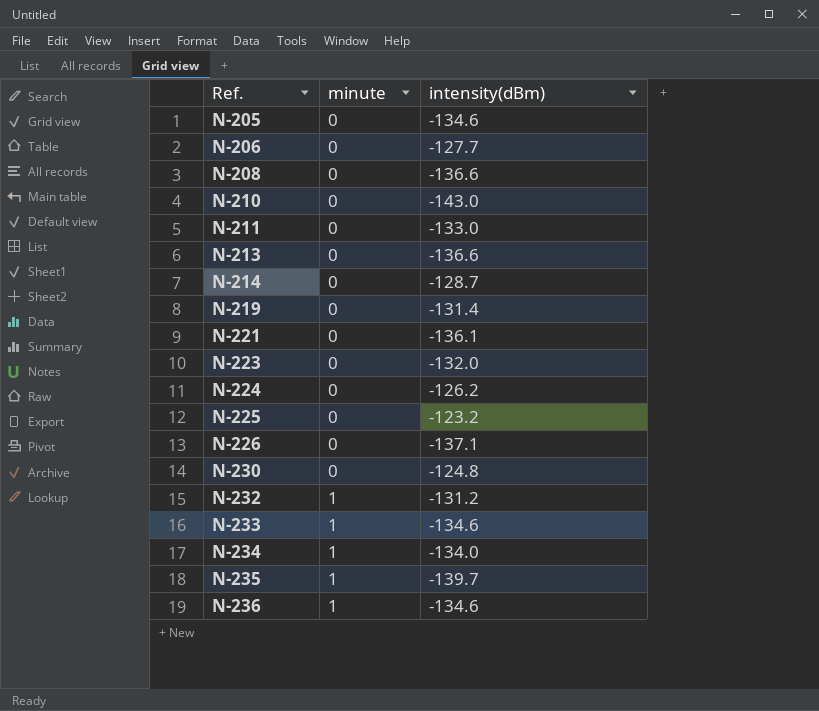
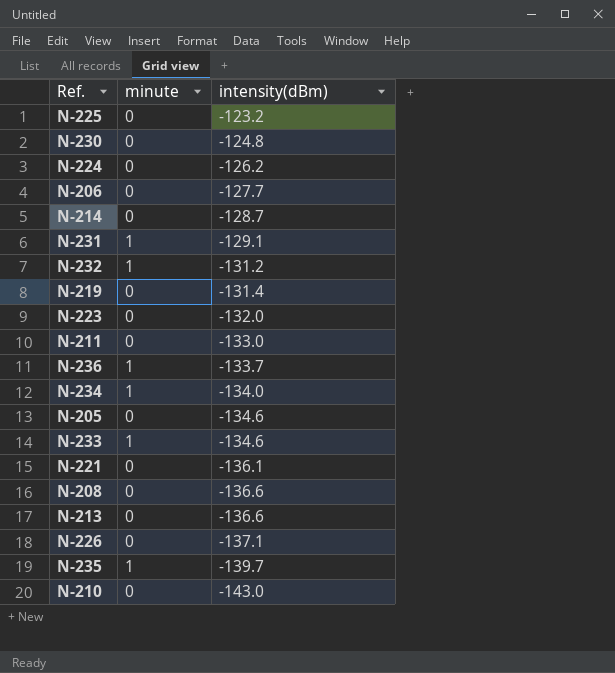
row order: Ref. ascending -> intensity(dBm) descending
row N-231: none -> 1 | -129.1
N-236 | intensity(dBm): -134.6 -> -133.7

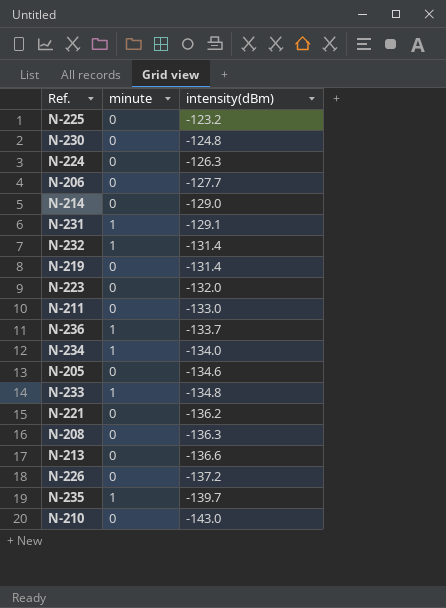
N-224 | intensity(dBm): -126.2 -> -126.3
N-214 | intensity(dBm): -128.7 -> -129.0
N-232 | intensity(dBm): -131.2 -> -131.4
N-233 | intensity(dBm): -134.6 -> -134.8
N-221 | intensity(dBm): -136.1 -> -136.2
N-208 | intensity(dBm): -136.6 -> -136.3
N-226 | intensity(dBm): -137.1 -> -137.2

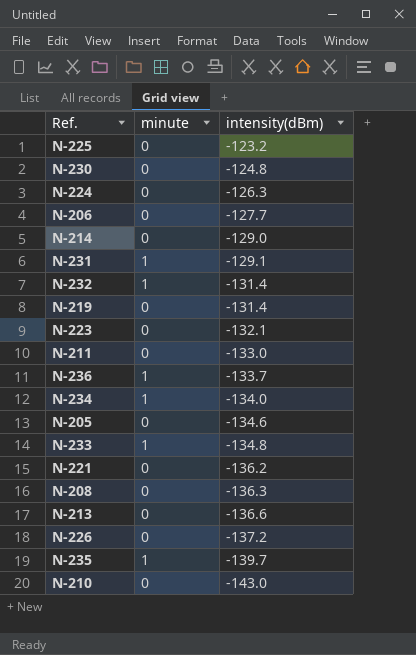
N-223 | intensity(dBm): -132.0 -> -132.1

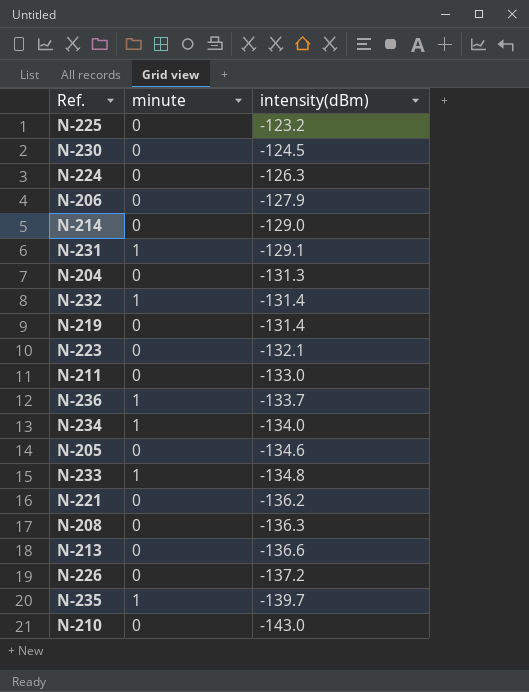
N-230 | intensity(dBm): -124.8 -> -124.5
N-206 | intensity(dBm): -127.7 -> -127.9
row N-204: none -> 0 | -131.3

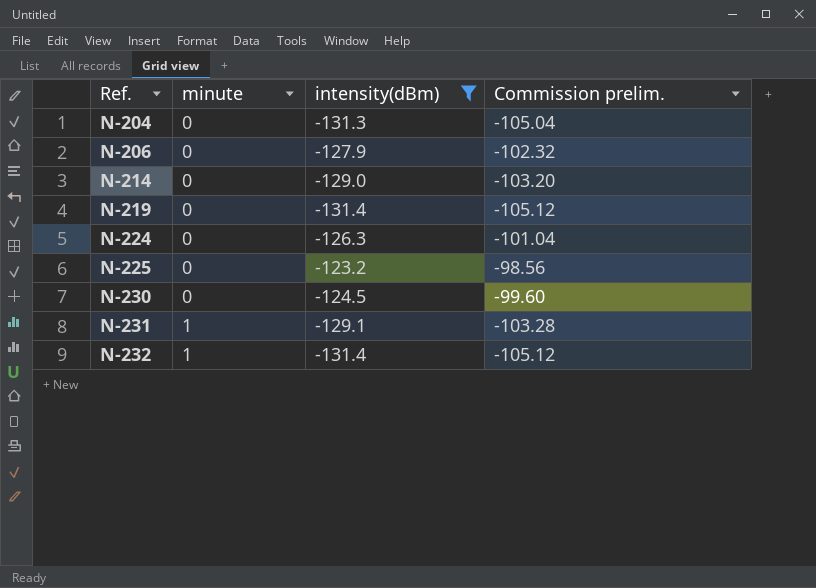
filter: none -> intensity(dBm) >= -131.4
row order: intensity(dBm) descending -> Ref. ascending
column Commission prelim. | formula: none -> [intensity(dBm)] * 0.8

